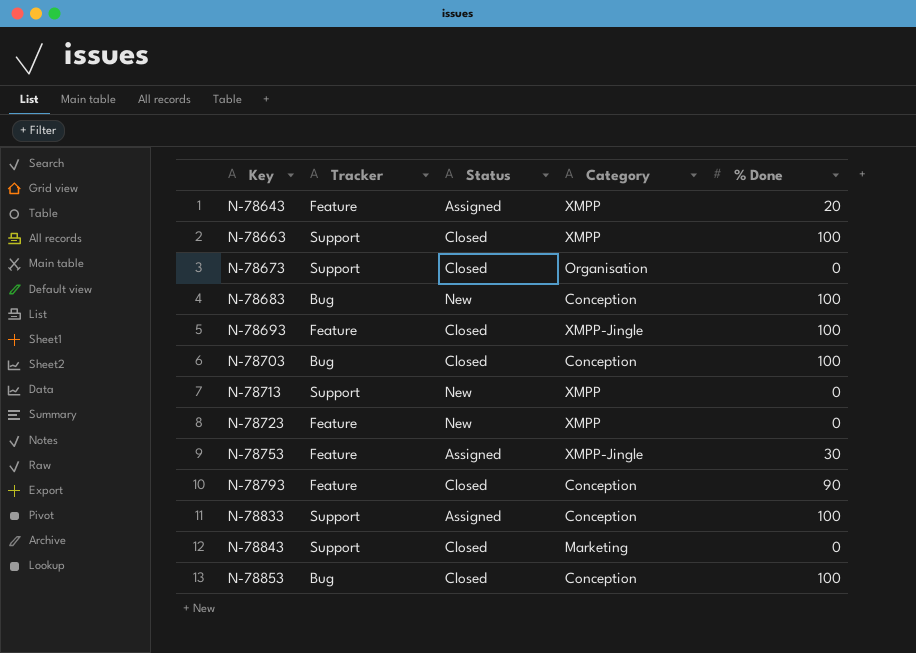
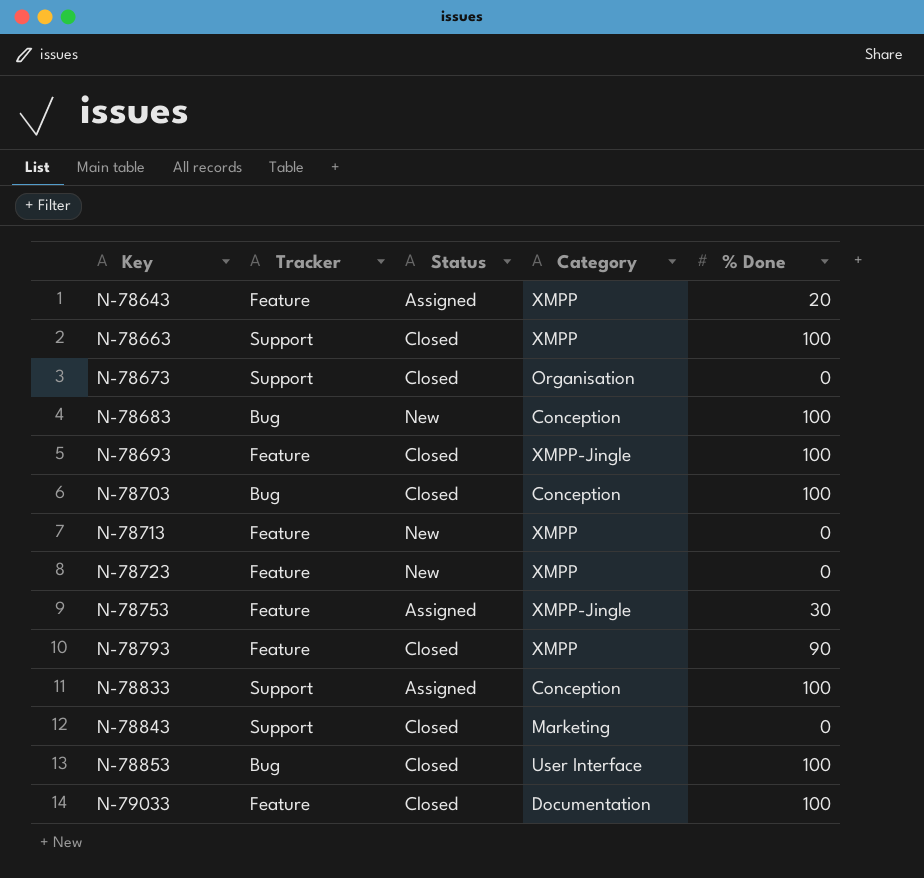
N-78713 | Tracker: Support -> Feature
N-78793 | Category: Conception -> XMPP
N-78853 | Category: Conception -> User Interface
row N-79033: none -> Feature | Closed | Documentation | 100

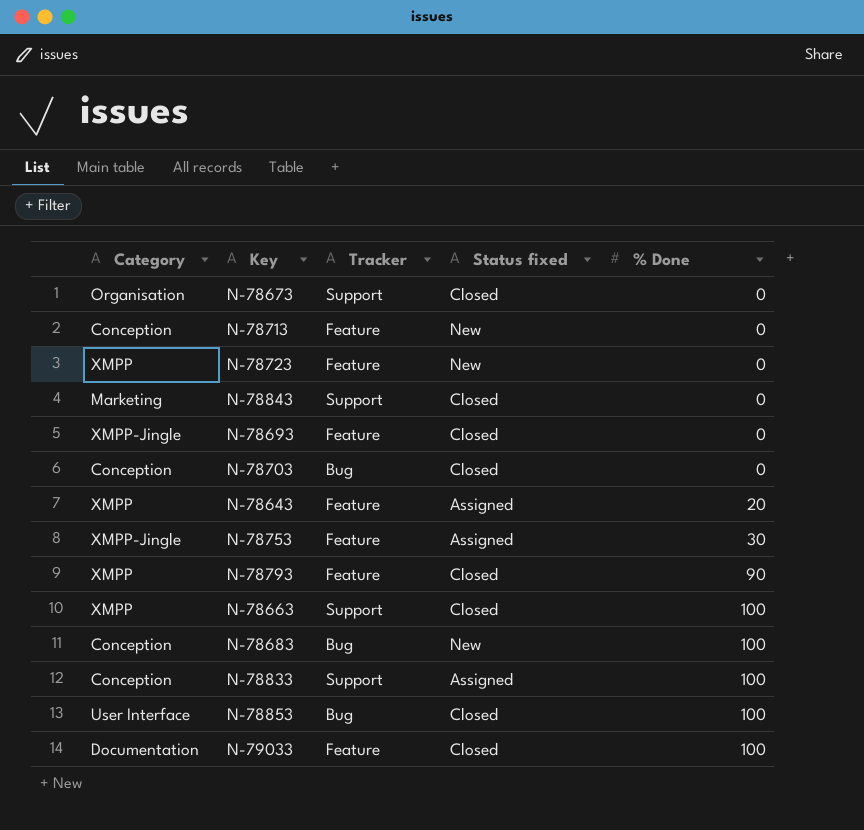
row order: Key ascending -> % Done ascending
column Category | position: 4 -> 1
column name: Status -> Status fixed
N-78713 | Category: XMPP -> Conception
N-78693 | % Done: 100 -> 0
N-78703 | % Done: 100 -> 0

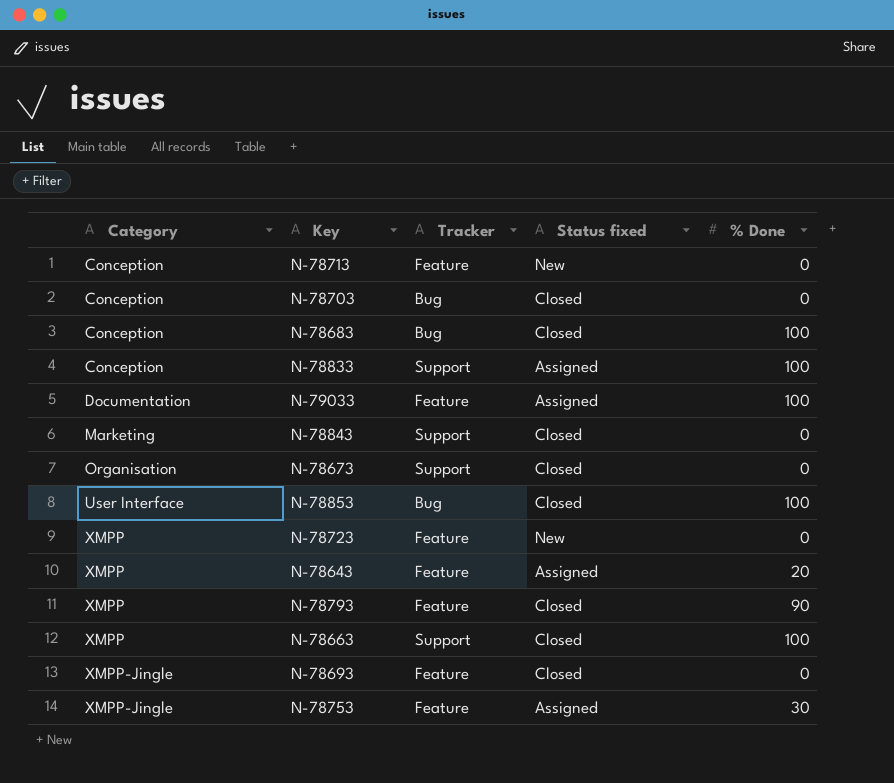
row order: % Done ascending -> Category ascending
N-78683 | Status fixed: New -> Closed
N-79033 | Status fixed: Closed -> Assigned

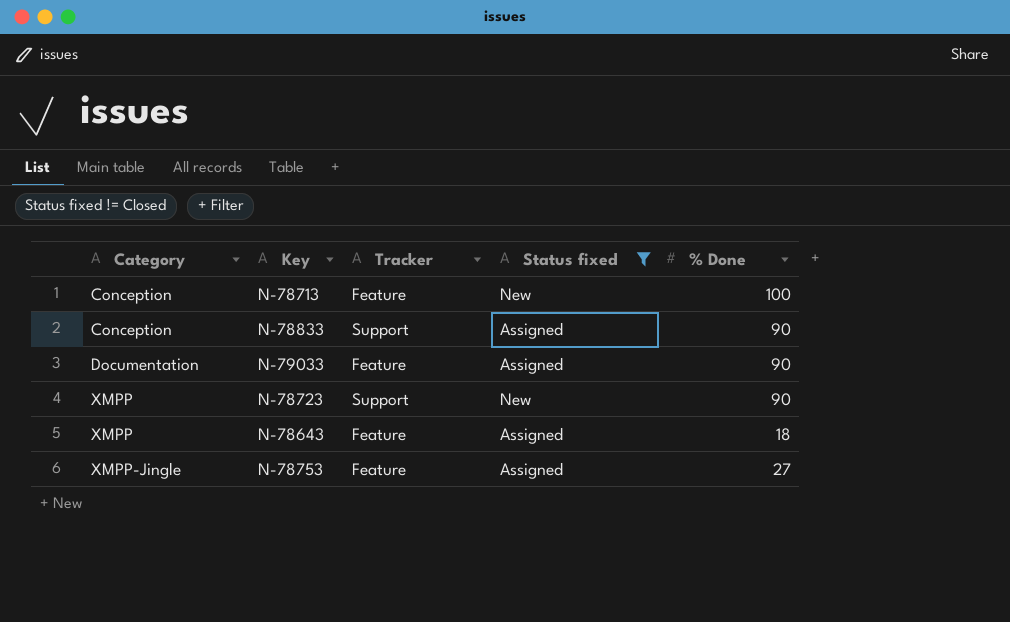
filter: none -> Status fixed != Closed
N-78713 | % Done: 0 -> 100
N-78833 | % Done: 100 -> 90
N-79033 | % Done: 100 -> 90
N-78723 | Tracker: Feature -> Support
N-78723 | % Done: 0 -> 90
N-78643 | % Done: 20 -> 18
N-78753 | % Done: 30 -> 27

